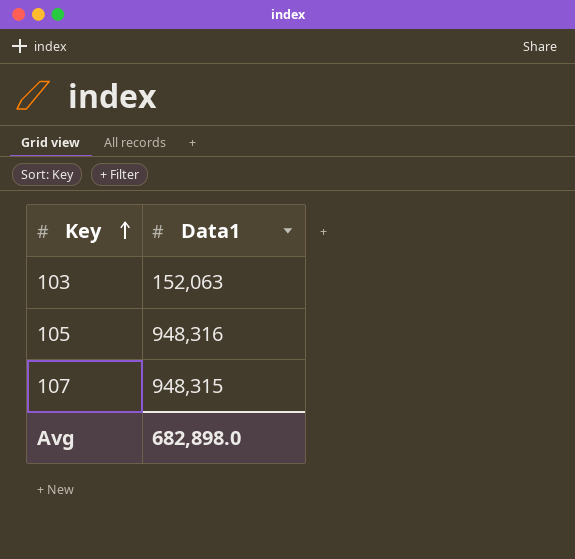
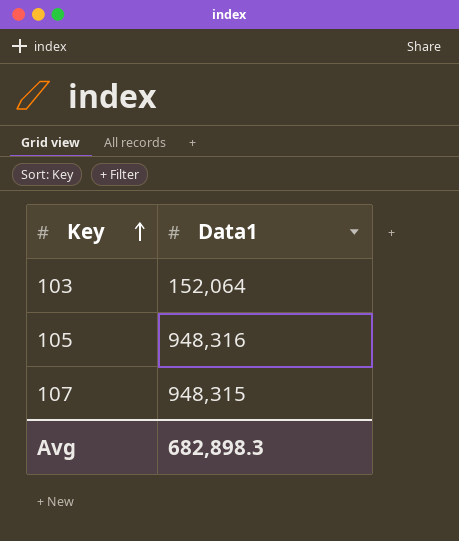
103 | Data1: 152,063 -> 152,064
Avg | Data1: 682,898.0 -> 682,898.3

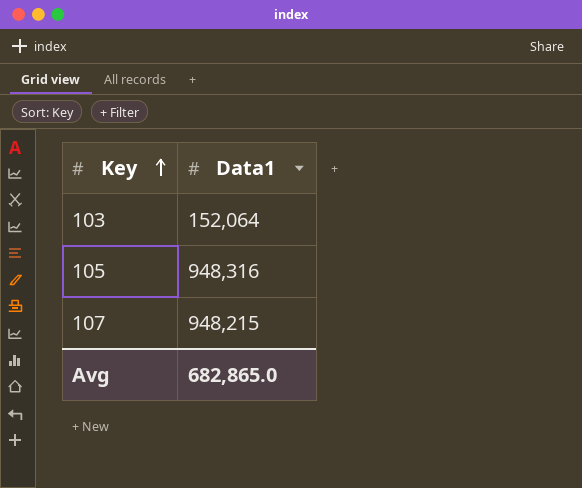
107 | Data1: 948,315 -> 948,215
Avg | Data1: 682,898.3 -> 682,865.0

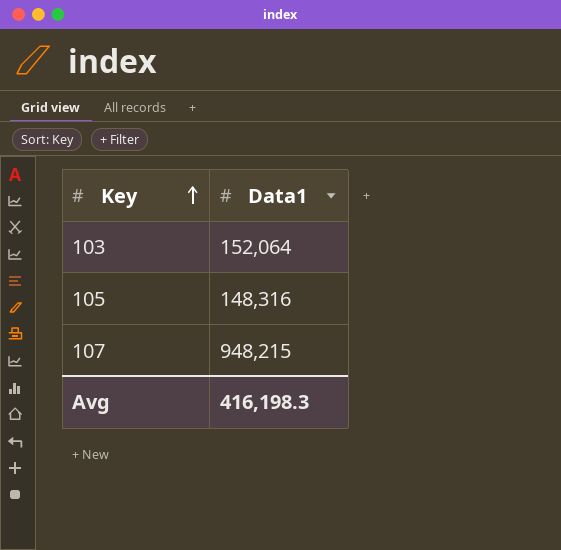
105 | Data1: 948,316 -> 148,316
Avg | Data1: 682,865.0 -> 416,198.3

